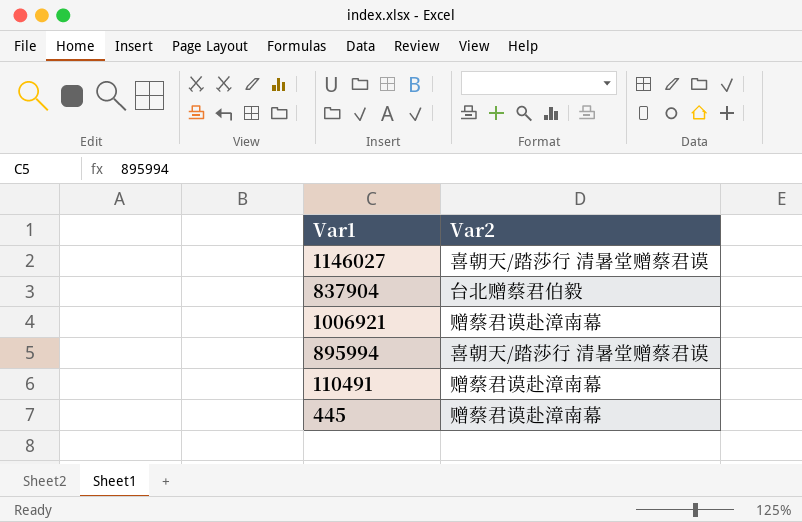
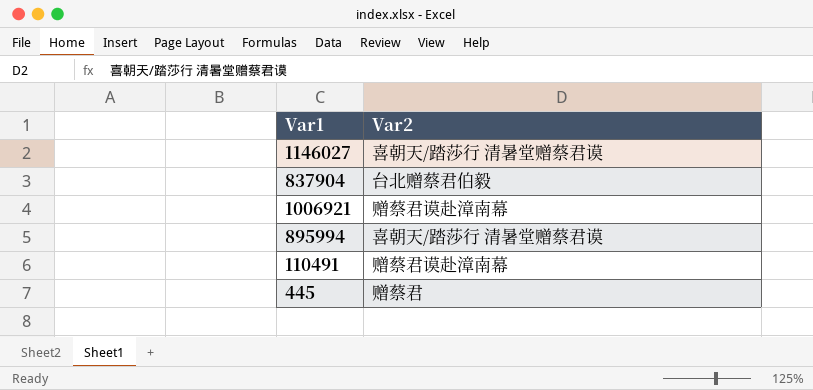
445 | Var2: 赠蔡君谟赴漳南幕 -> 赠蔡君

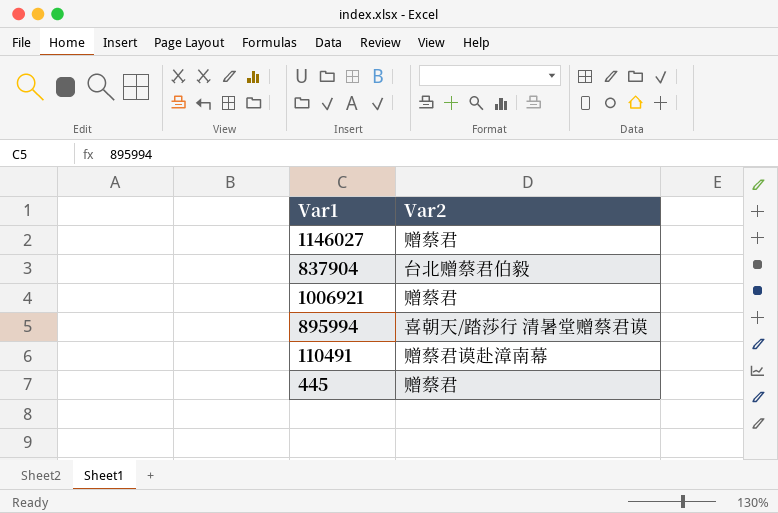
1146027 | Var2: 喜朝天/踏莎行 清暑堂赠蔡君谟 -> 赠蔡君
1006921 | Var2: 赠蔡君谟赴漳南幕 -> 赠蔡君

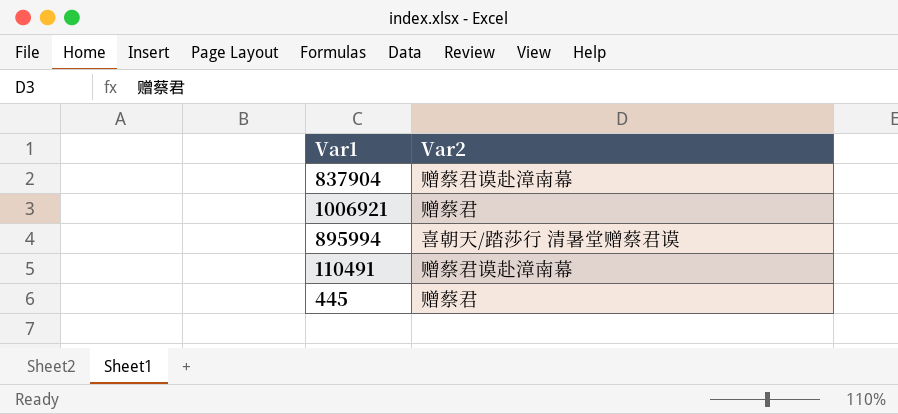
row 1146027: 赠蔡君 -> none
837904 | Var2: 台北赠蔡君伯毅 -> 赠蔡君谟赴漳南幕

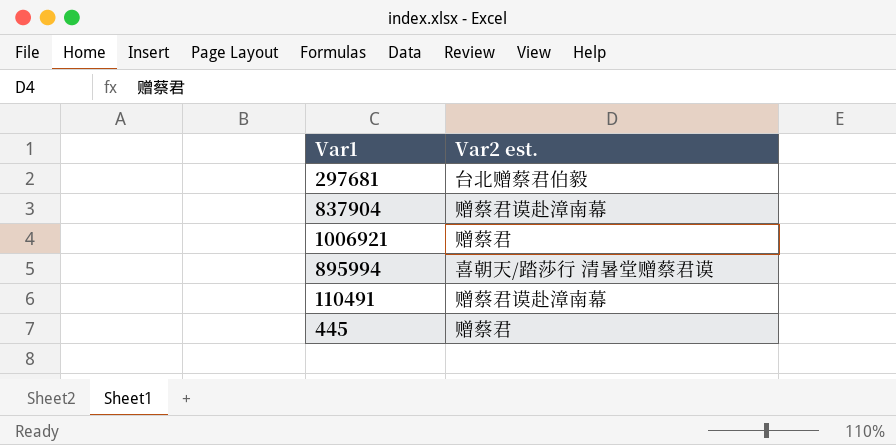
column name: Var2 -> Var2 est.
row 297681: none -> 台北赠蔡君伯毅

